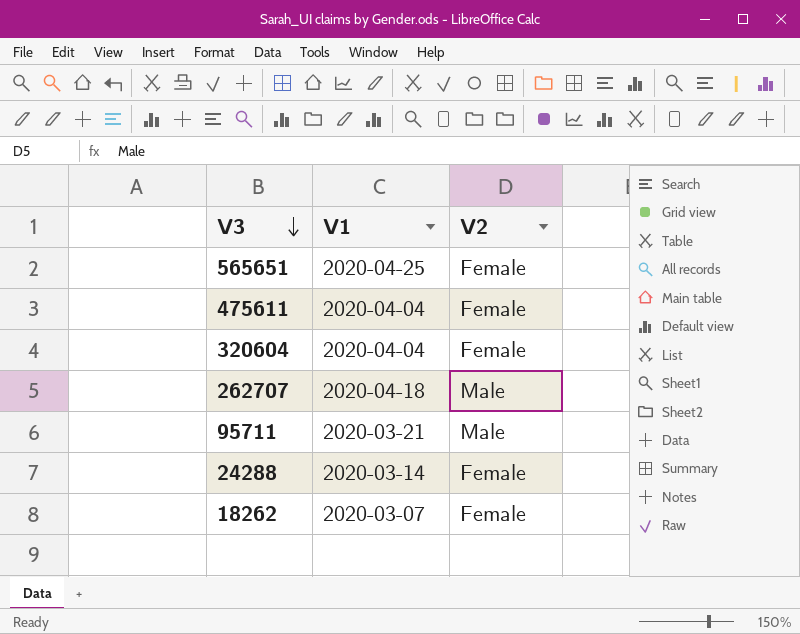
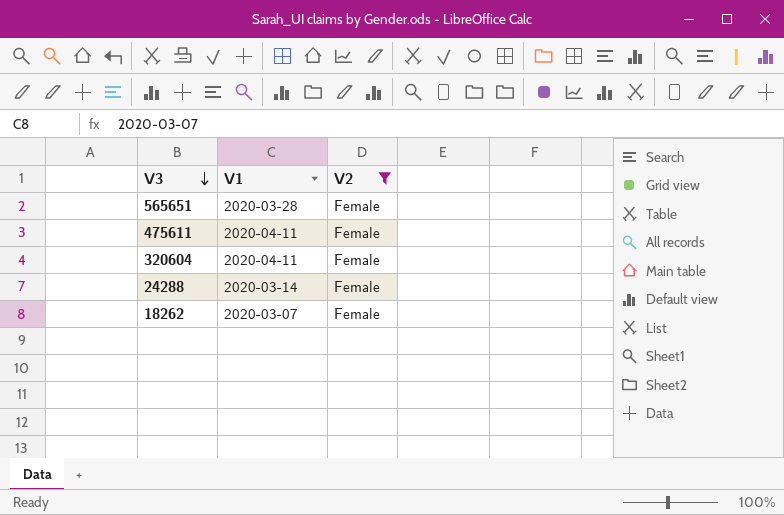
filter: none -> V2 = Female
565651 | V1: 2020-04-25 -> 2020-03-28
475611 | V1: 2020-04-04 -> 2020-04-11
320604 | V1: 2020-04-04 -> 2020-04-11

